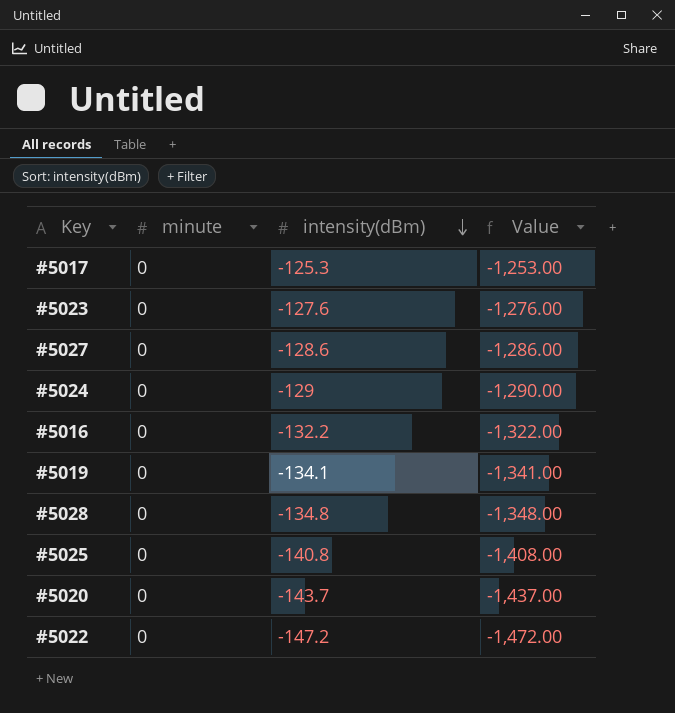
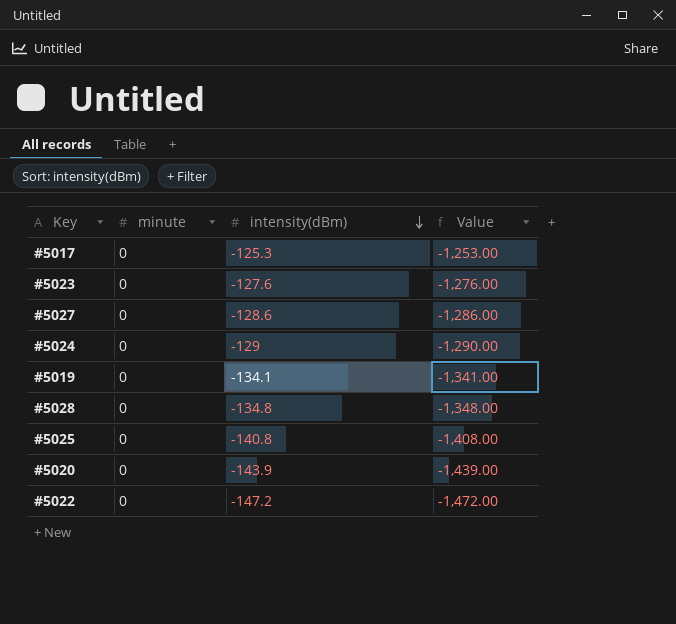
row #5016: 0 | -132.2 | -1,322.00 -> none
#5020 | intensity(dBm): -143.7 -> -143.9
#5020 | Value: -1,437.00 -> -1,439.00

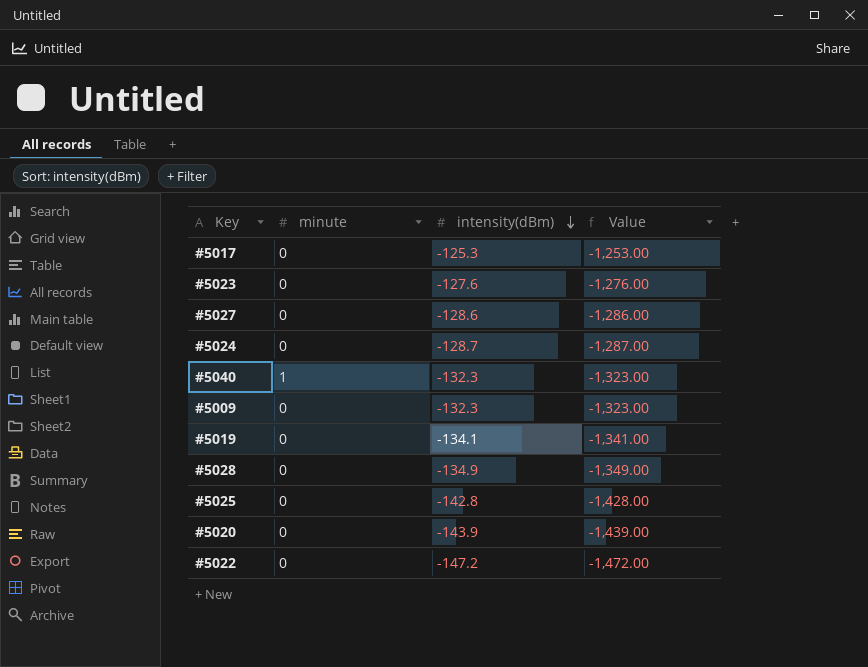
#5024 | intensity(dBm): -129 -> -128.7
#5024 | Value: -1,290.00 -> -1,287.00
row #5040: none -> 1 | -132.3 | -1,323.00
row #5009: none -> 0 | -132.3 | -1,323.00
#5028 | intensity(dBm): -134.8 -> -134.9
#5028 | Value: -1,348.00 -> -1,349.00
#5025 | intensity(dBm): -140.8 -> -142.8
#5025 | Value: -1,408.00 -> -1,428.00

